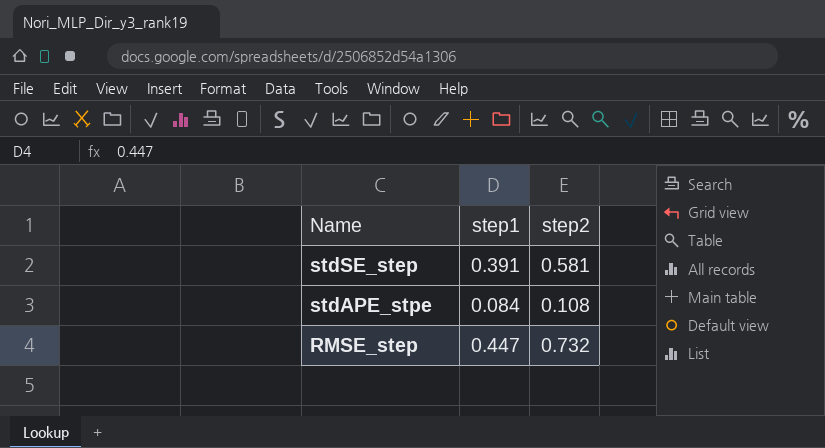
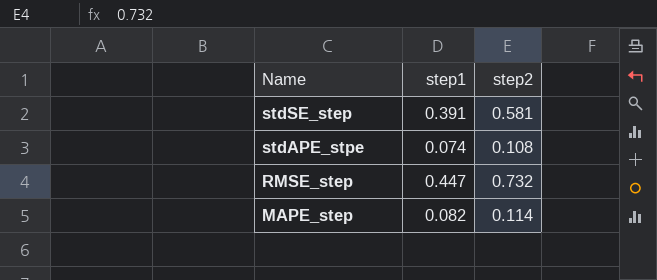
stdAPE_stpe | step1: 0.084 -> 0.074
row MAPE_step: none -> 0.082 | 0.114

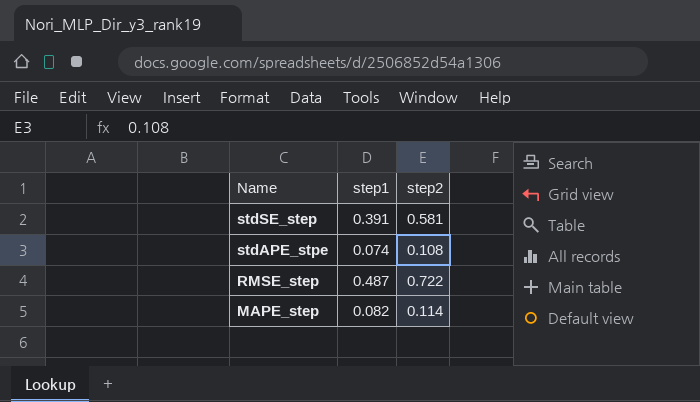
RMSE_step | step1: 0.447 -> 0.487
RMSE_step | step2: 0.732 -> 0.722

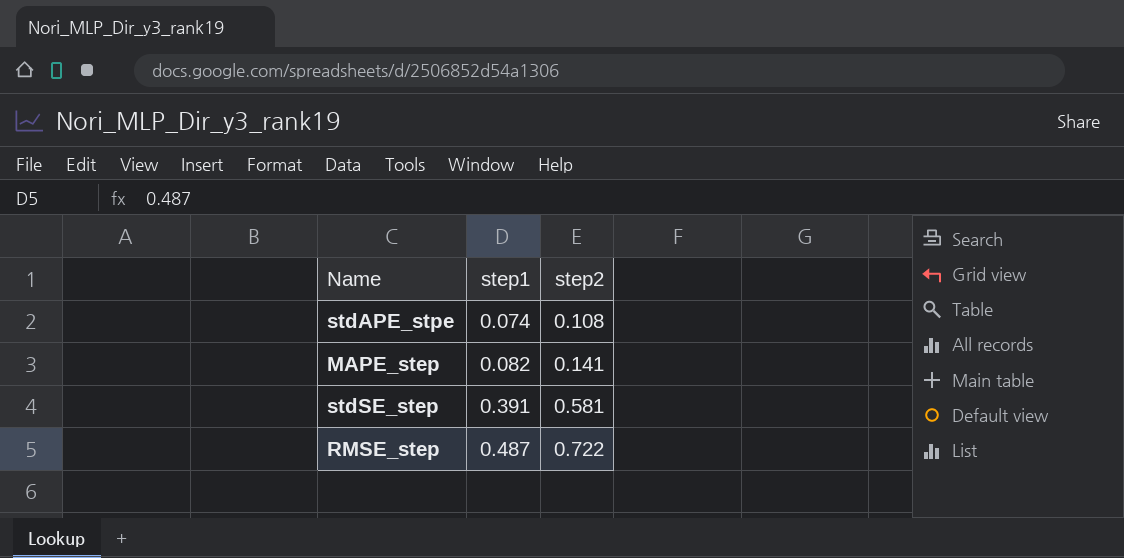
row order: Name descending -> step1 ascending
MAPE_step | step2: 0.114 -> 0.141

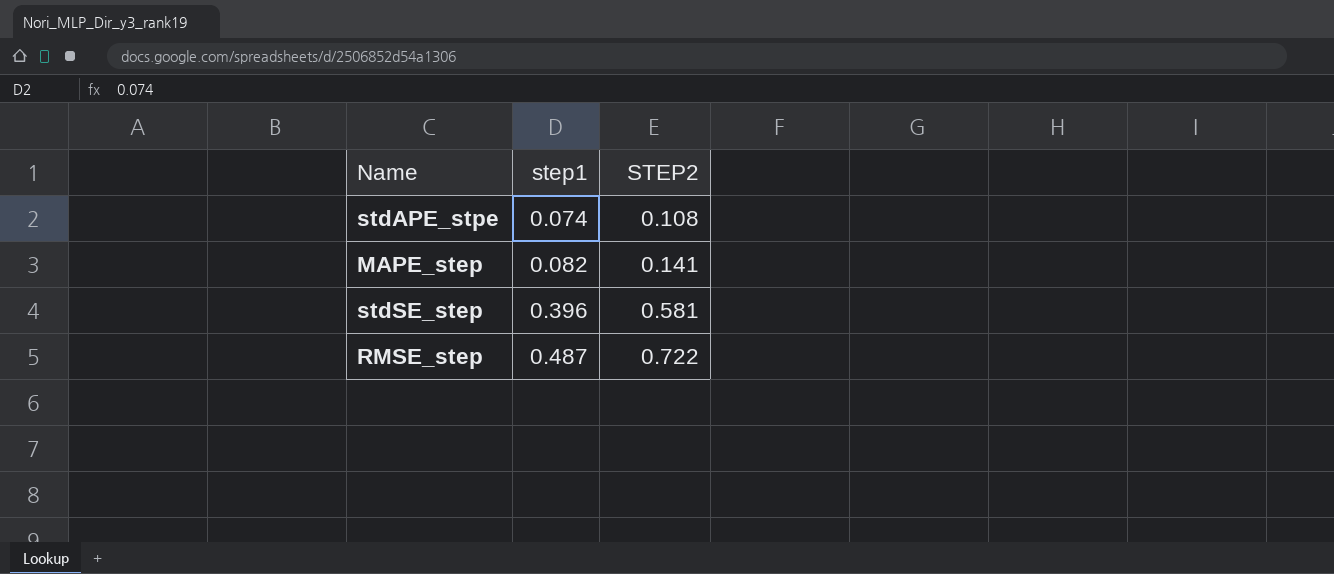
column name: step2 -> STEP2
stdSE_step | step1: 0.391 -> 0.396

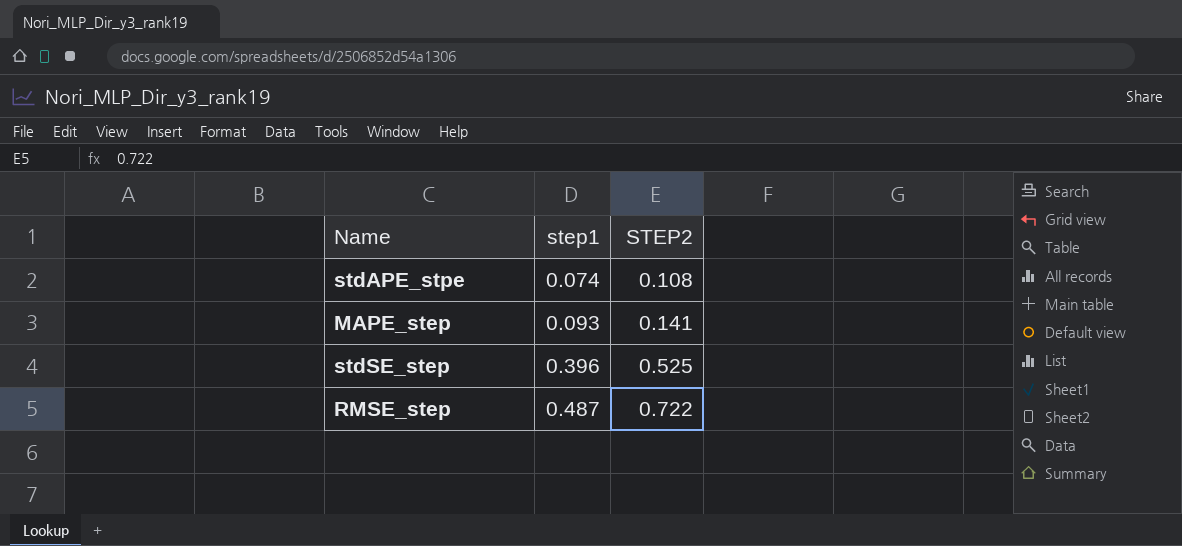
MAPE_step | step1: 0.082 -> 0.093
stdSE_step | STEP2: 0.581 -> 0.525

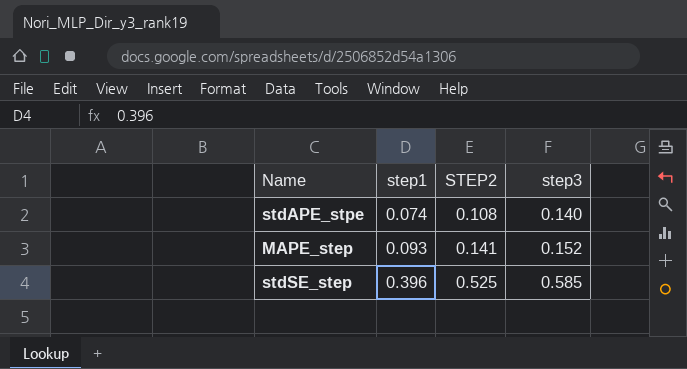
column step3 | position: none -> 4
row RMSE_step: 0.487 | 0.722 -> none

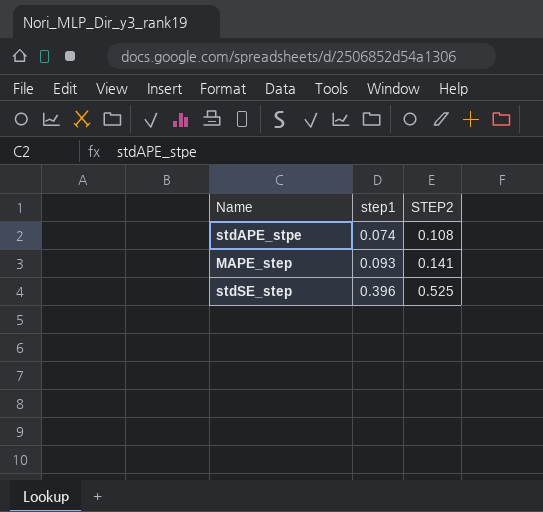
column step3 | position: 4 -> none

